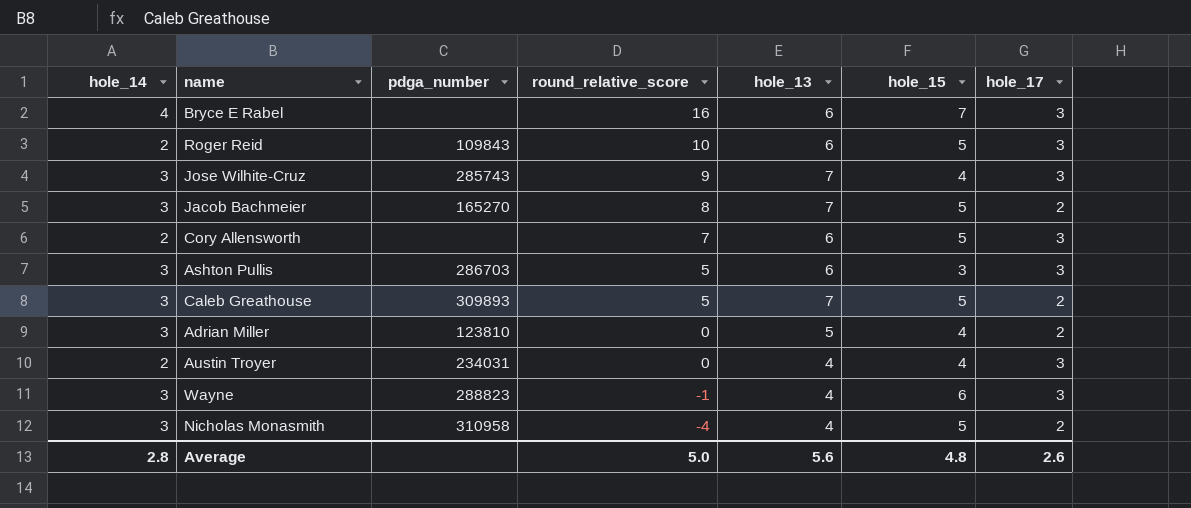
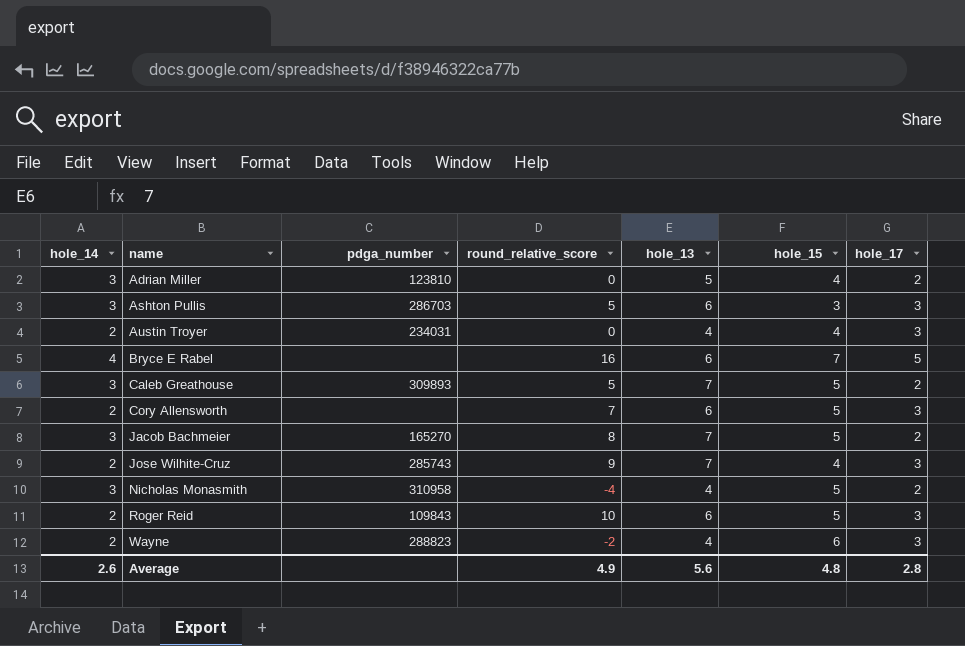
row order: round_relative_score descending -> name ascending
Bryce E Rabel | hole_17: 3 -> 5
Jose Wilhite-Cruz | hole_14: 3 -> 2
Wayne | hole_14: 3 -> 2
Wayne | round_relative_score: -1 -> -2
Average | hole_14: 2.8 -> 2.6
Average | round_relative_score: 5.0 -> 4.9
Average | hole_17: 2.6 -> 2.8

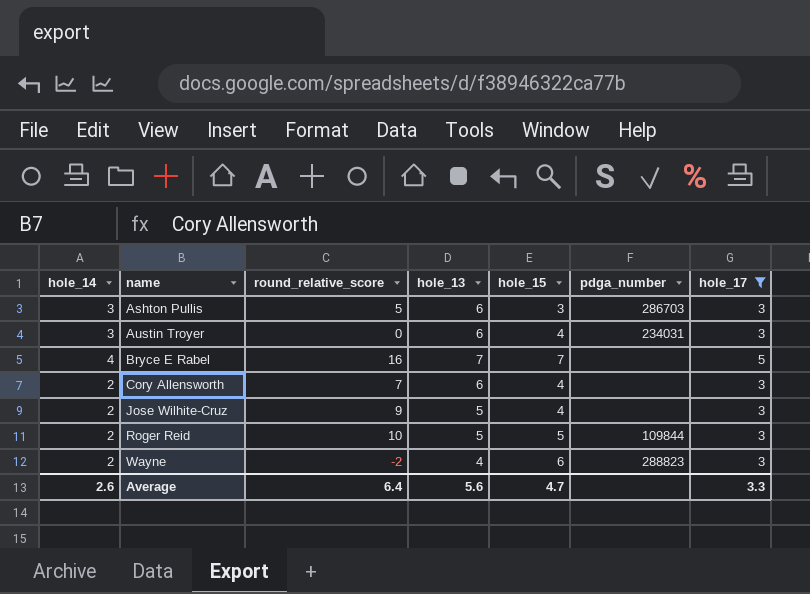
filter: none -> hole_17 != 2
column pdga_number | position: 3 -> 6
Austin Troyer | hole_14: 2 -> 3
Austin Troyer | hole_13: 4 -> 6
Bryce E Rabel | hole_13: 6 -> 7
Cory Allensworth | hole_15: 5 -> 4
Jose Wilhite-Cruz | hole_13: 7 -> 5
Jose Wilhite-Cruz | pdga_number: 285743 -> none
Roger Reid | hole_13: 6 -> 5
Roger Reid | pdga_number: 109843 -> 109844
Average | round_relative_score: 4.9 -> 6.4
Average | hole_15: 4.8 -> 4.7
Average | hole_17: 2.8 -> 3.3

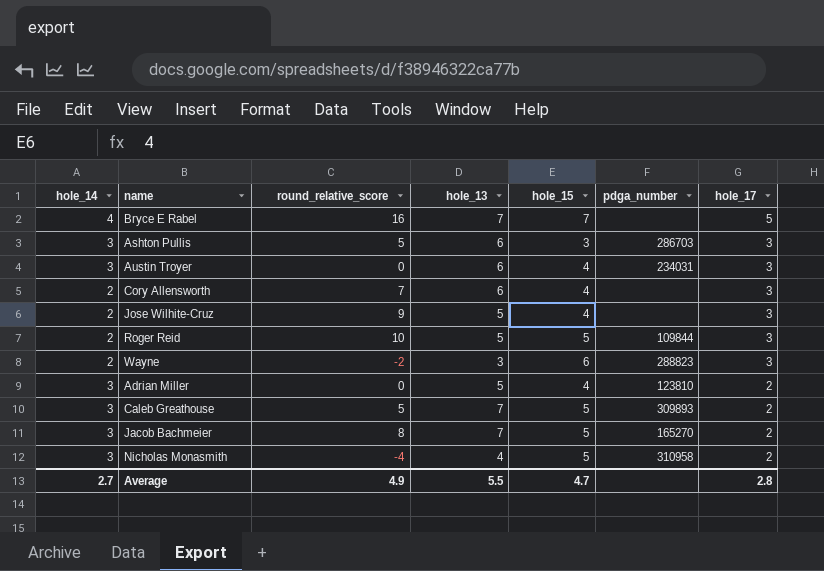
filter: hole_17 != 2 -> none
row order: name ascending -> hole_17 descending
Wayne | hole_13: 4 -> 3
Average | hole_14: 2.6 -> 2.7
Average | round_relative_score: 6.4 -> 4.9
Average | hole_13: 5.6 -> 5.5
Average | hole_17: 3.3 -> 2.8

